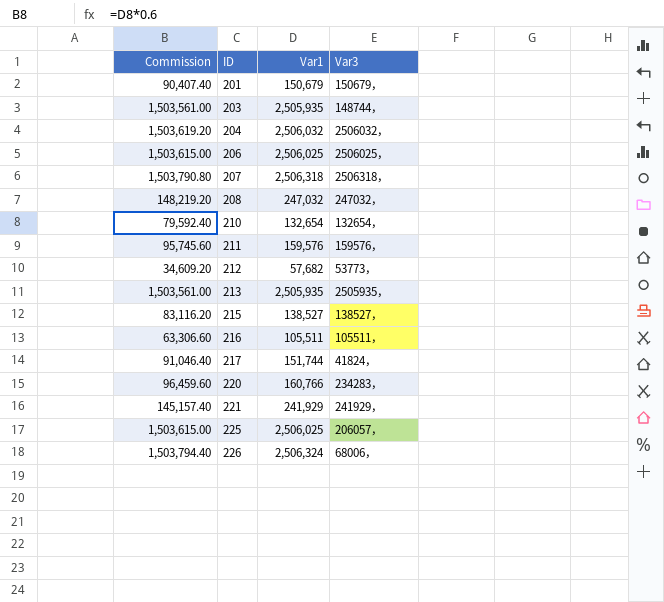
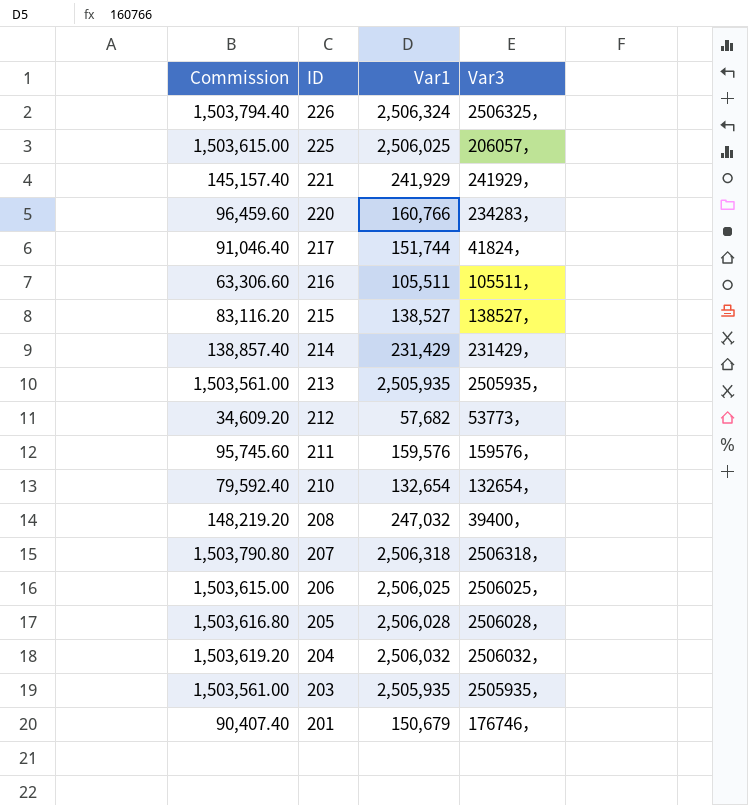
row order: ID ascending -> ID descending
226 | Var3: 68006， -> 2506325，
row 214: none -> 138,857.40 | 231,429 | 231429，
208 | Var3: 247032， -> 39400，
row 205: none -> 1,503,616.80 | 2,506,028 | 2506028，
203 | Var3: 148744， -> 2505935，
201 | Var3: 150679， -> 176746，

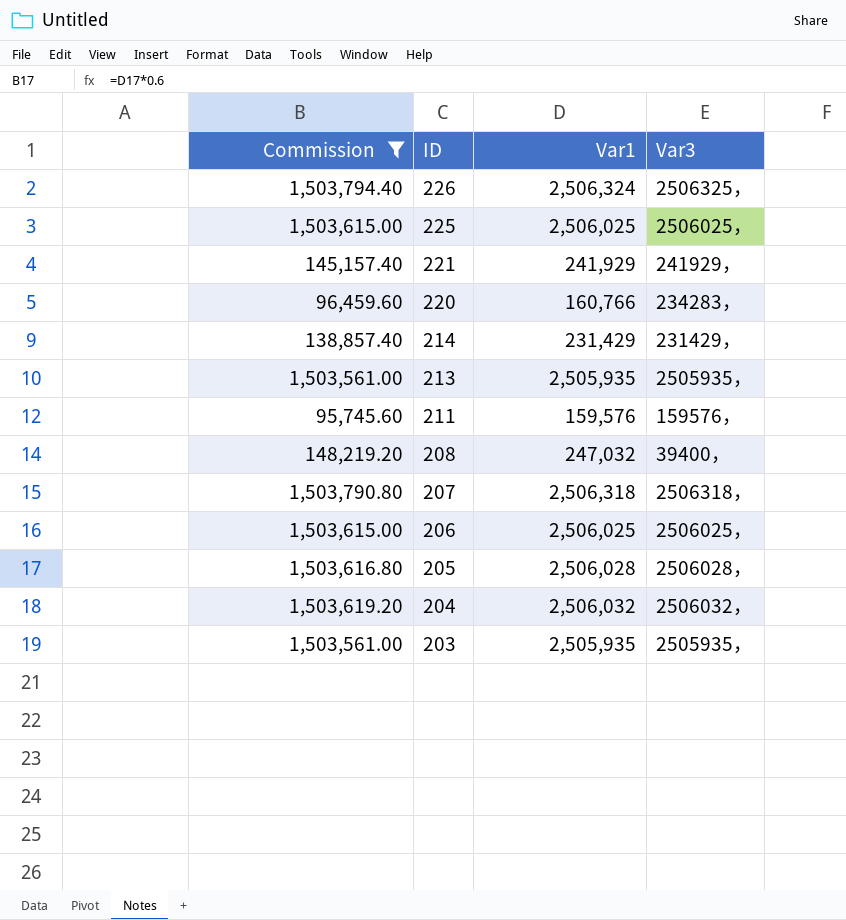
filter: none -> Commission >= 95,745.60
225 | Var3: 206057， -> 2506025，

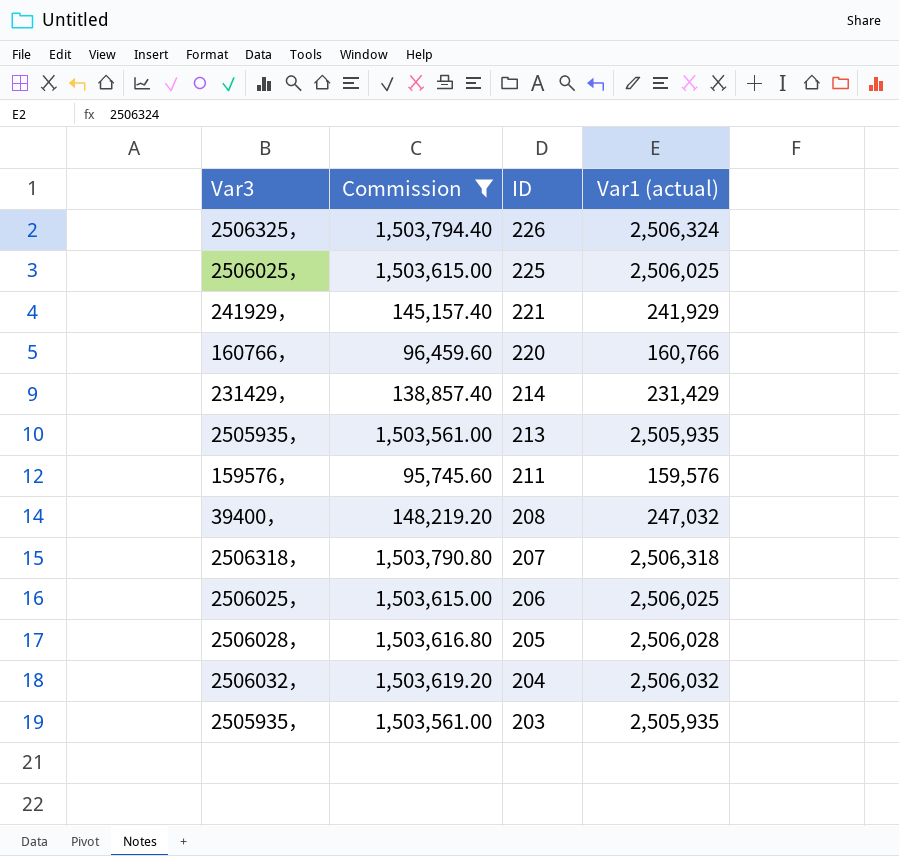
column Var3 | position: 4 -> 1
column name: Var1 -> Var1 (actual)
220 | Var3: 234283， -> 160766，

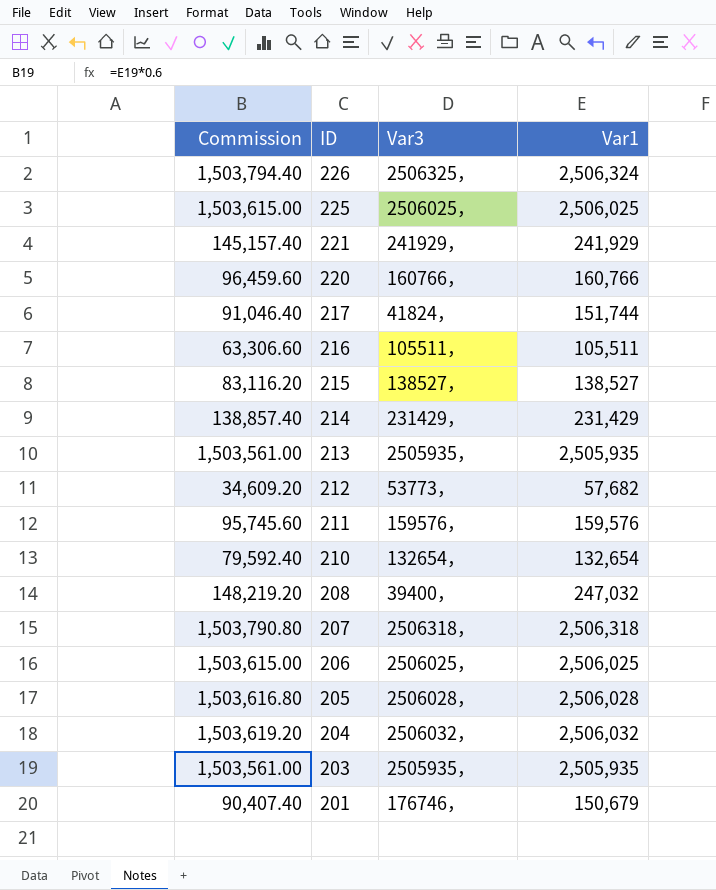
filter: Commission >= 95,745.60 -> none
column Var3 | position: 1 -> 3
column name: Var1 (actual) -> Var1

